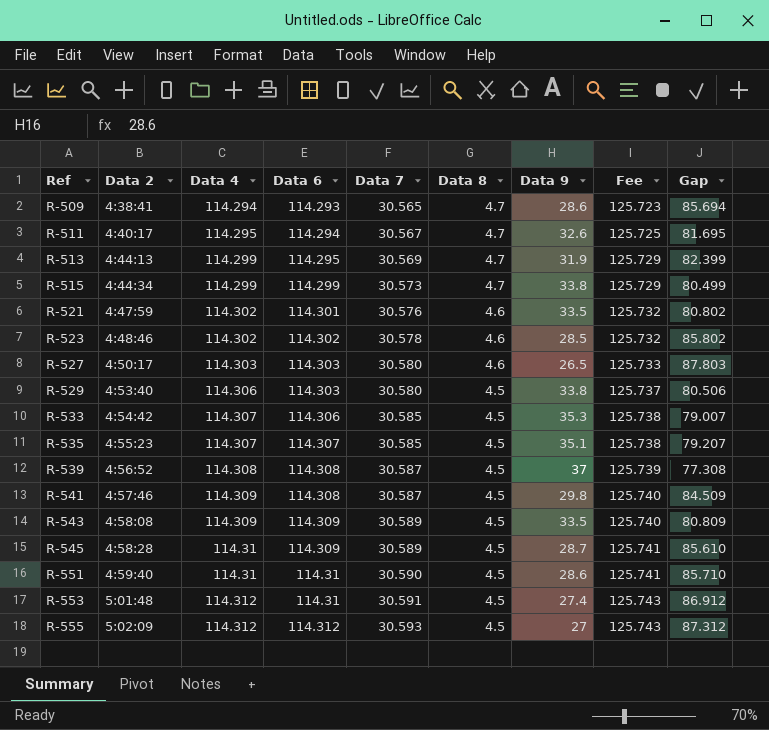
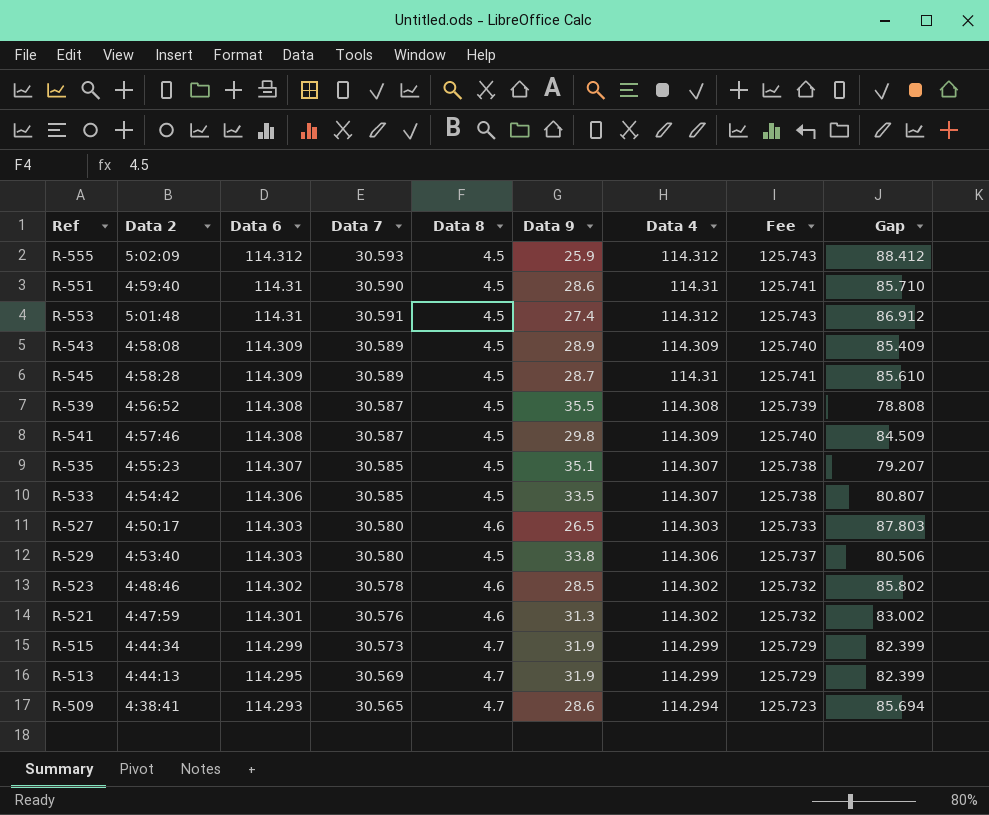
row order: Ref ascending -> Data 6 descending
column Data 4 | position: 3 -> 7
row R-511: 4:40:17 | 114.295 | 114.294 | 30.567 | 4.7 | 32.6 | 125.725 | 81.695 -> none
R-555 | Data 9: 27 -> 25.9
R-555 | Gap: 87.312 -> 88.412
R-543 | Data 9: 33.5 -> 28.9
R-543 | Gap: 80.809 -> 85.409
R-539 | Data 9: 37 -> 35.5
R-539 | Gap: 77.308 -> 78.808
R-533 | Data 9: 35.3 -> 33.5
R-533 | Gap: 79.007 -> 80.807
R-521 | Data 9: 33.5 -> 31.3
R-521 | Gap: 80.802 -> 83.002
R-515 | Data 9: 33.8 -> 31.9
R-515 | Gap: 80.499 -> 82.399

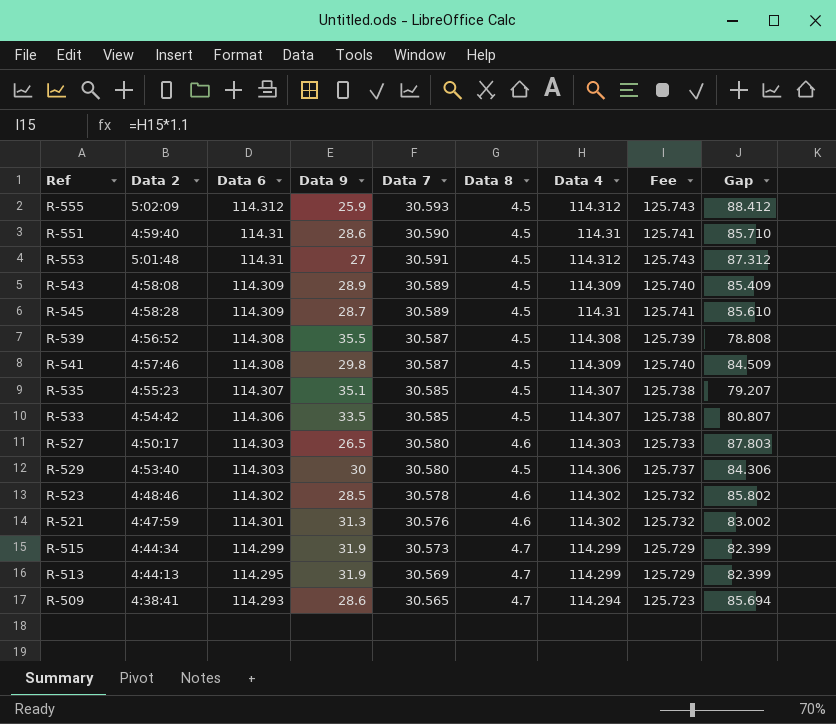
column Data 9 | position: 6 -> 4
R-553 | Data 9: 27.4 -> 27
R-553 | Gap: 86.912 -> 87.312
R-529 | Data 9: 33.8 -> 30
R-529 | Gap: 80.506 -> 84.306

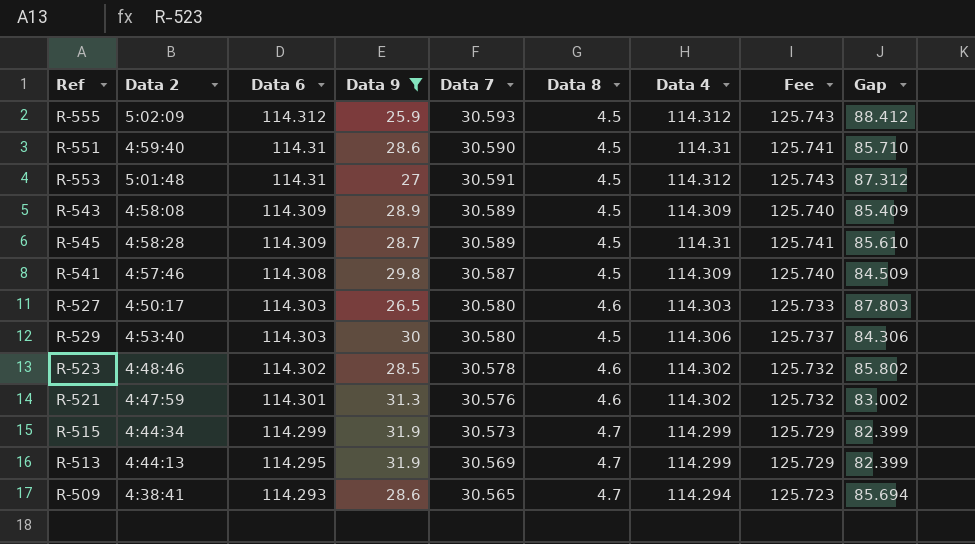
filter: none -> Data 9 <= 31.9

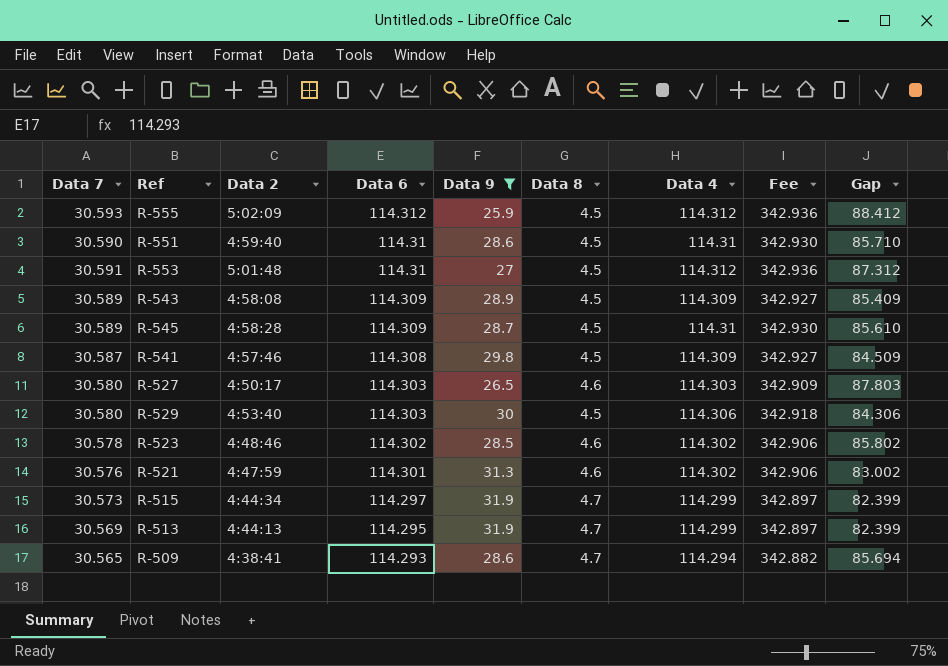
column Data 7 | position: 5 -> 1
column Fee | formula: [Data 4] * 1.1 -> [Data 4] * 3
R-515 | Data 6: 114.299 -> 114.297

